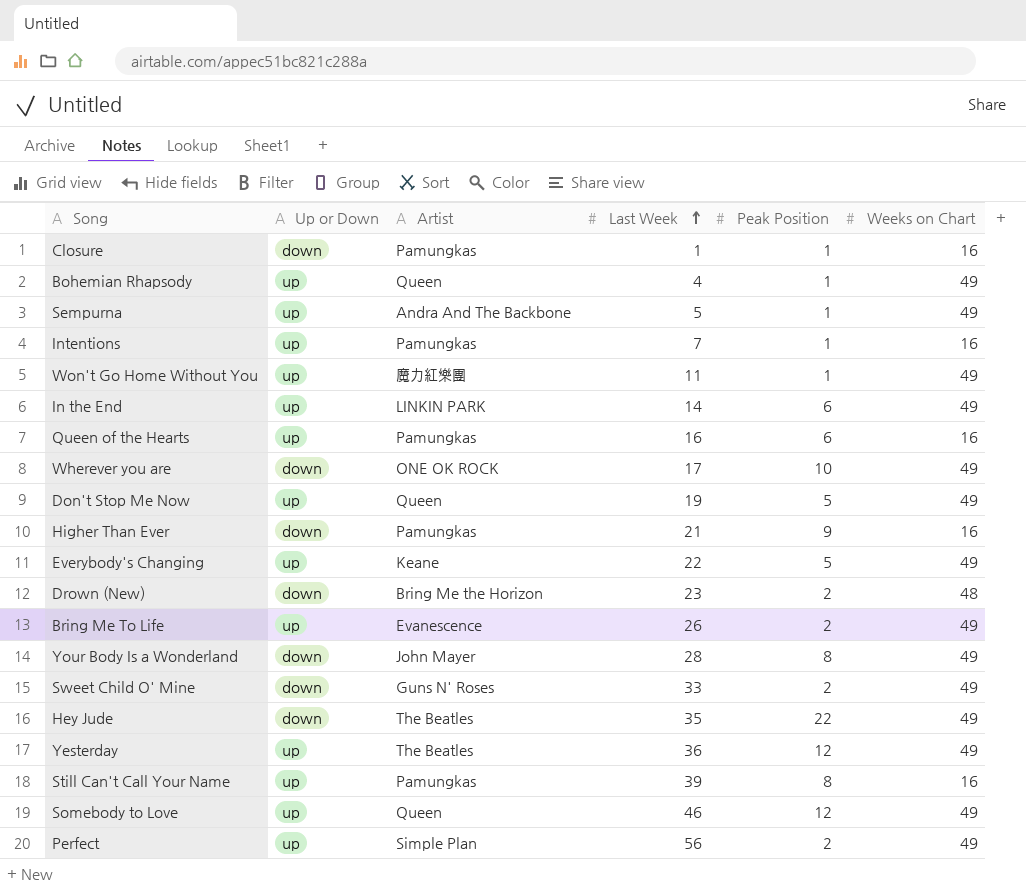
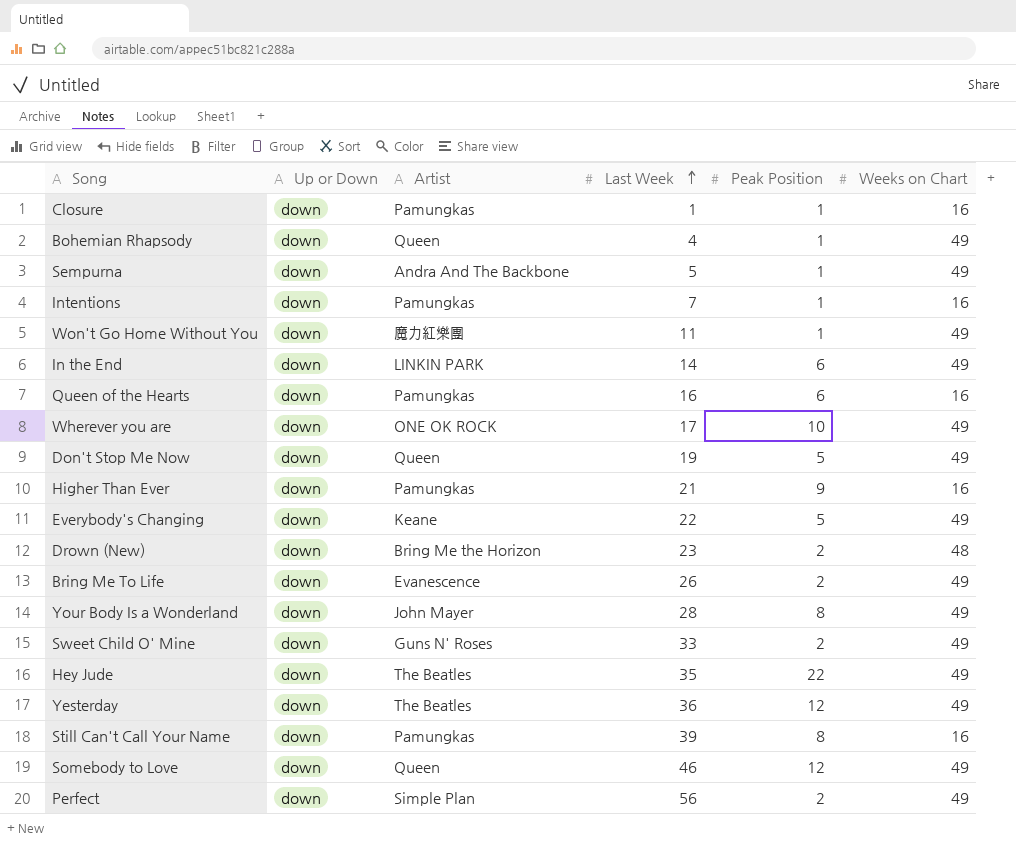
Bohemian Rhapsody | Up or Down: up -> down
Sempurna | Up or Down: up -> down
Intentions | Up or Down: up -> down
Won't Go Home Without You | Up or Down: up -> down
In the End | Up or Down: up -> down
Queen of the Hearts | Up or Down: up -> down
Don't Stop Me Now | Up or Down: up -> down
Everybody's Changing | Up or Down: up -> down
Bring Me To Life | Up or Down: up -> down
Yesterday | Up or Down: up -> down
Still Can't Call Your Name | Up or Down: up -> down
Somebody to Love | Up or Down: up -> down
Perfect | Up or Down: up -> down

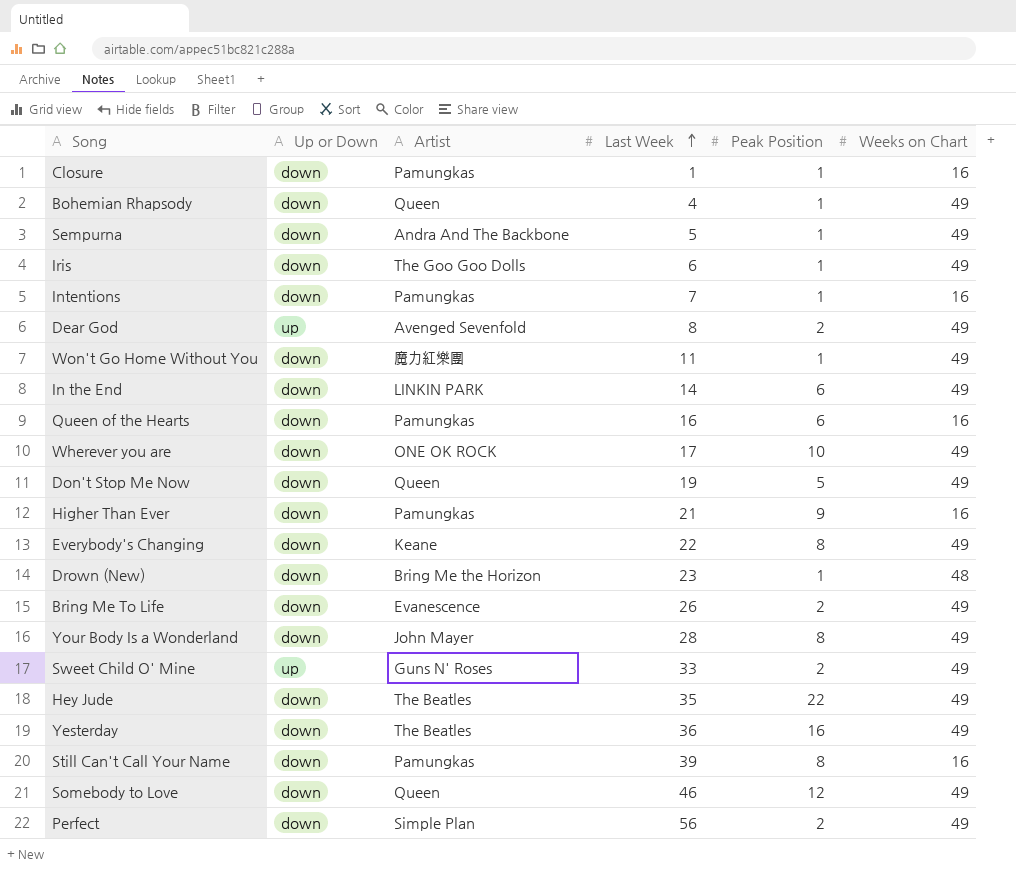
row Iris: none -> down | The Goo Goo Dolls | 6 | 1 | 49
row Dear God: none -> up | Avenged Sevenfold | 8 | 2 | 49
Everybody's Changing | Peak Position: 5 -> 8
Drown (New) | Peak Position: 2 -> 1
Sweet Child O' Mine | Up or Down: down -> up
Yesterday | Peak Position: 12 -> 16

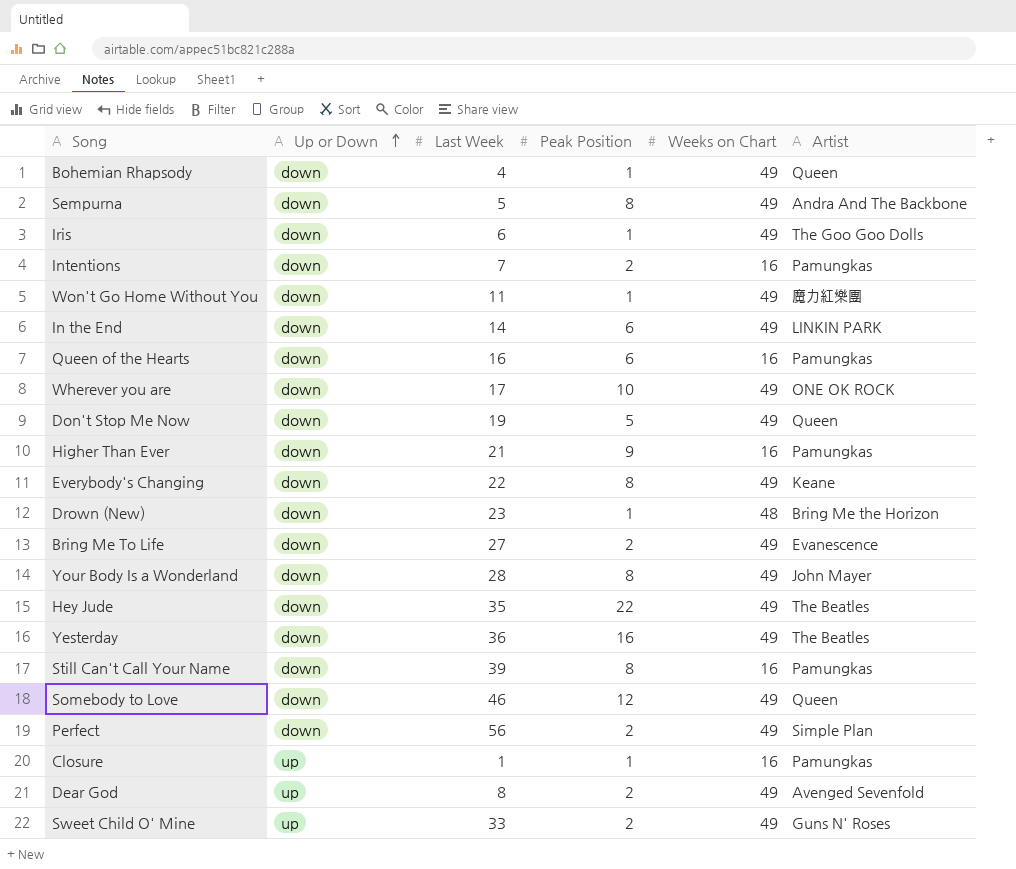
row order: Last Week ascending -> Up or Down ascending
column Artist | position: 3 -> 6
Sempurna | Peak Position: 1 -> 8
Intentions | Peak Position: 1 -> 2
Bring Me To Life | Last Week: 26 -> 27
Closure | Up or Down: down -> up

